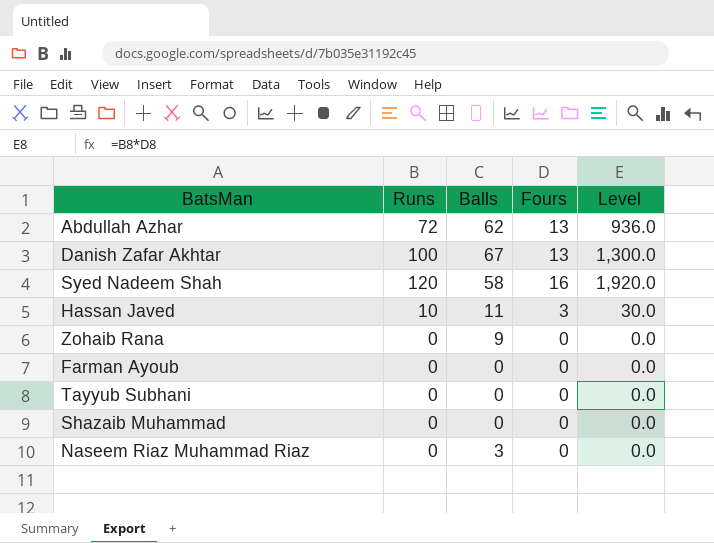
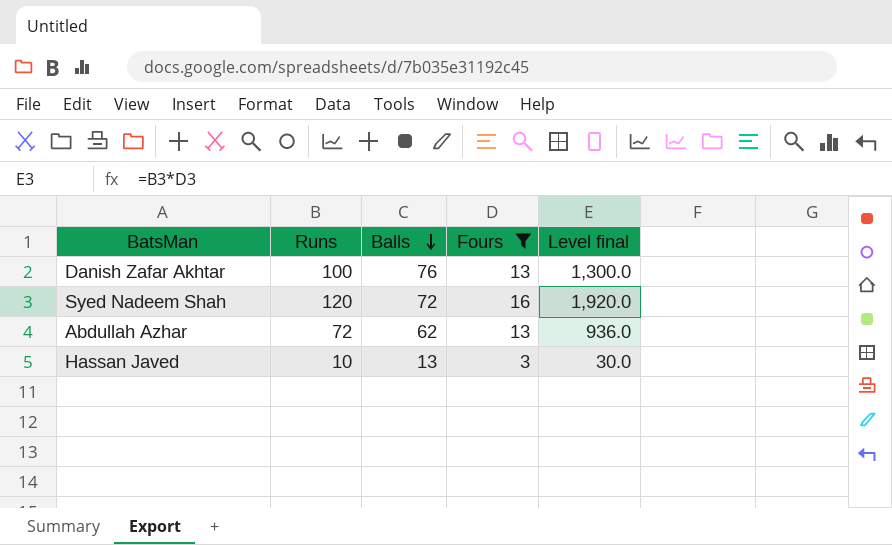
filter: none -> Fours != 0
row order: none -> Balls descending
column name: Level -> Level final
Danish Zafar Akhtar | Balls: 67 -> 76
Syed Nadeem Shah | Balls: 58 -> 72
Hassan Javed | Balls: 11 -> 13

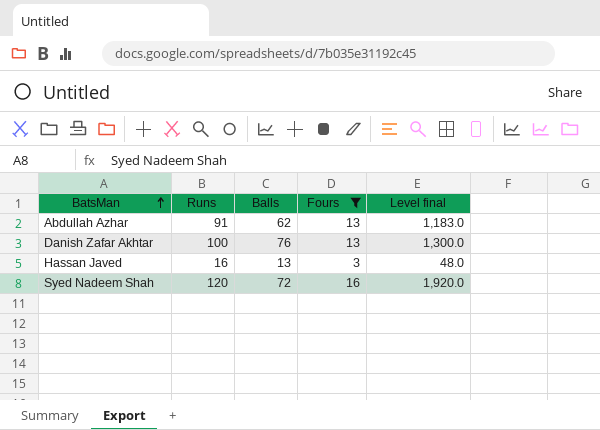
row order: Balls descending -> BatsMan ascending
Abdullah Azhar | Runs: 72 -> 91
Abdullah Azhar | Level final: 936.0 -> 1,183.0
Hassan Javed | Runs: 10 -> 16
Hassan Javed | Level final: 30.0 -> 48.0

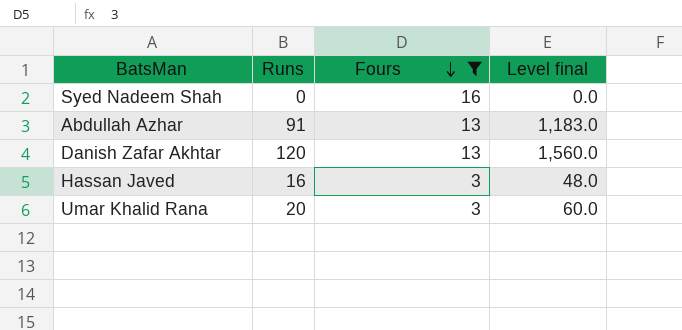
row order: BatsMan ascending -> Fours descending
column Balls | position: 3 -> none
Syed Nadeem Shah | Runs: 120 -> 0
Syed Nadeem Shah | Level final: 1,920.0 -> 0.0
Danish Zafar Akhtar | Runs: 100 -> 120
Danish Zafar Akhtar | Level final: 1,300.0 -> 1,560.0
row Umar Khalid Rana: none -> 20 | 3 | 60.0

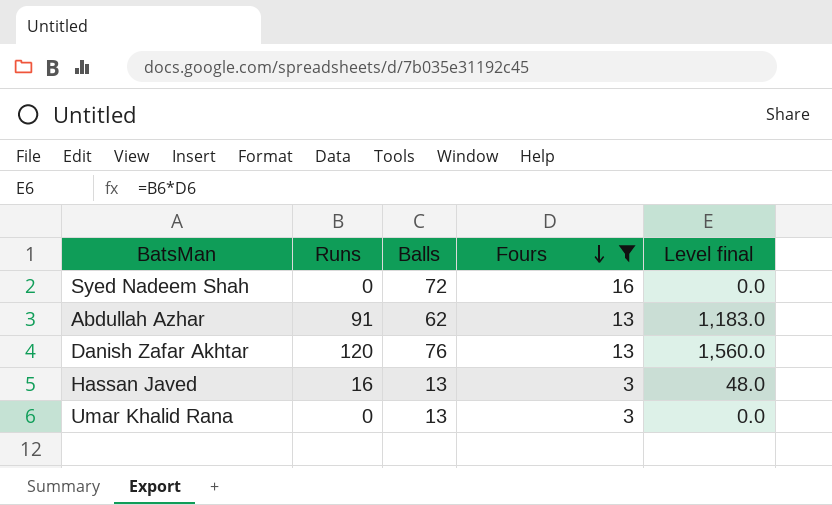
column Balls | position: none -> 3
Umar Khalid Rana | Runs: 20 -> 0
Umar Khalid Rana | Level final: 60.0 -> 0.0

